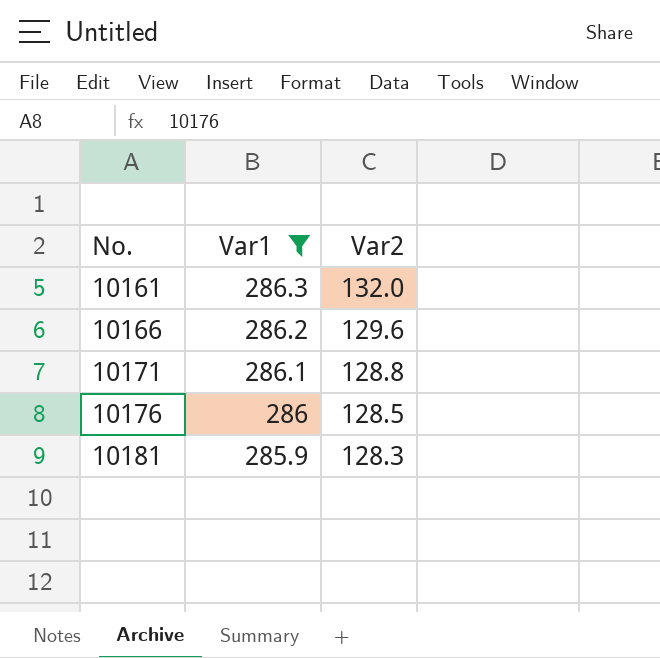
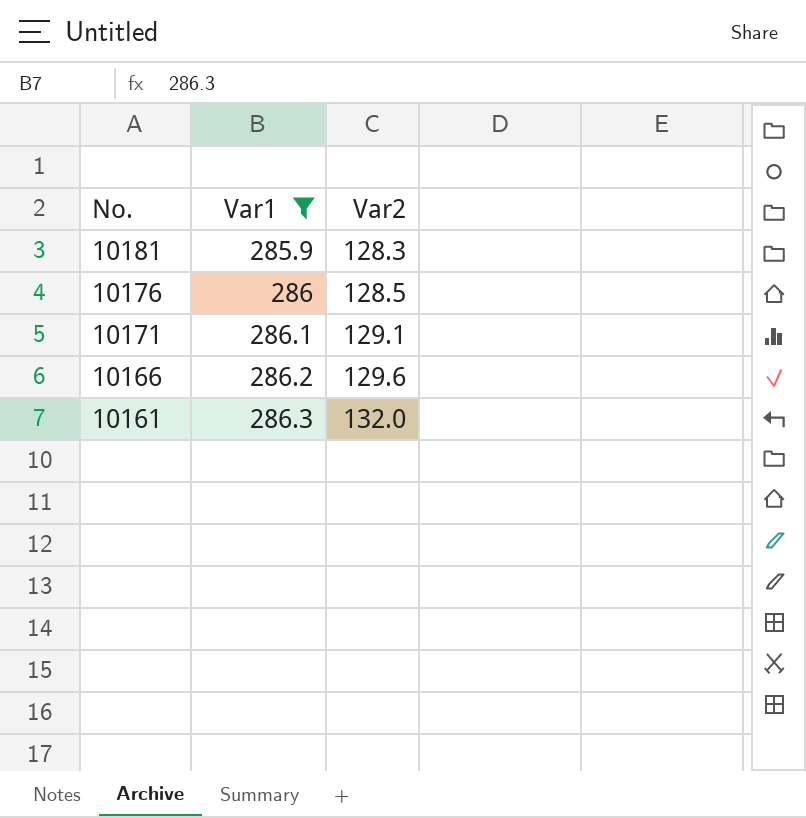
row order: No. ascending -> No. descending
10171 | Var2: 128.8 -> 129.1

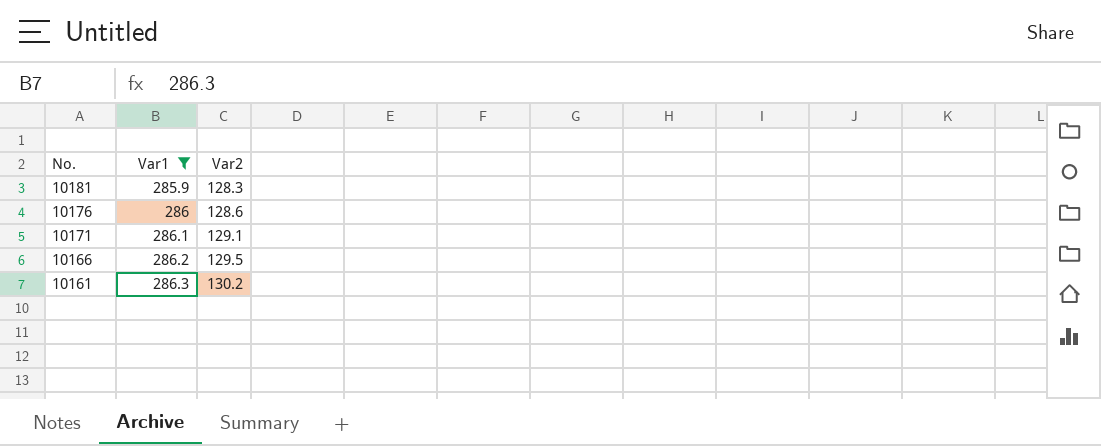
10176 | Var2: 128.5 -> 128.6
10166 | Var2: 129.6 -> 129.5
10161 | Var2: 132.0 -> 130.2

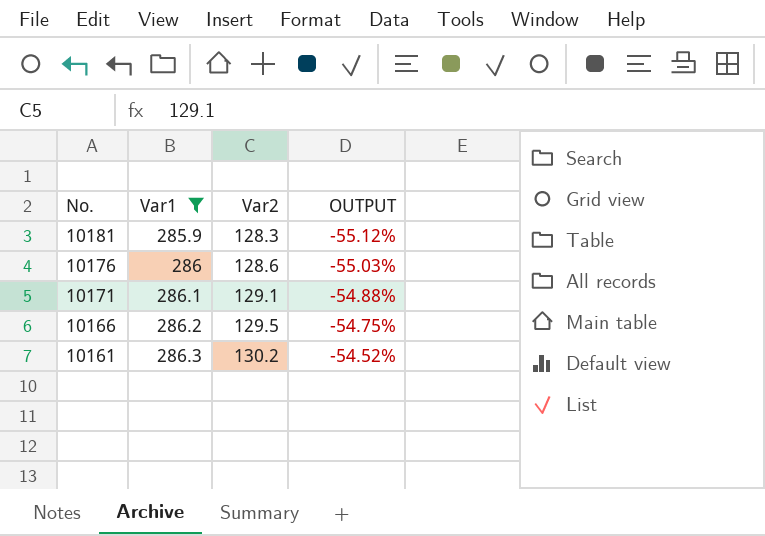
column OUTPUT | formula: none -> ([Var2] - [Var1]) / [Var1]

